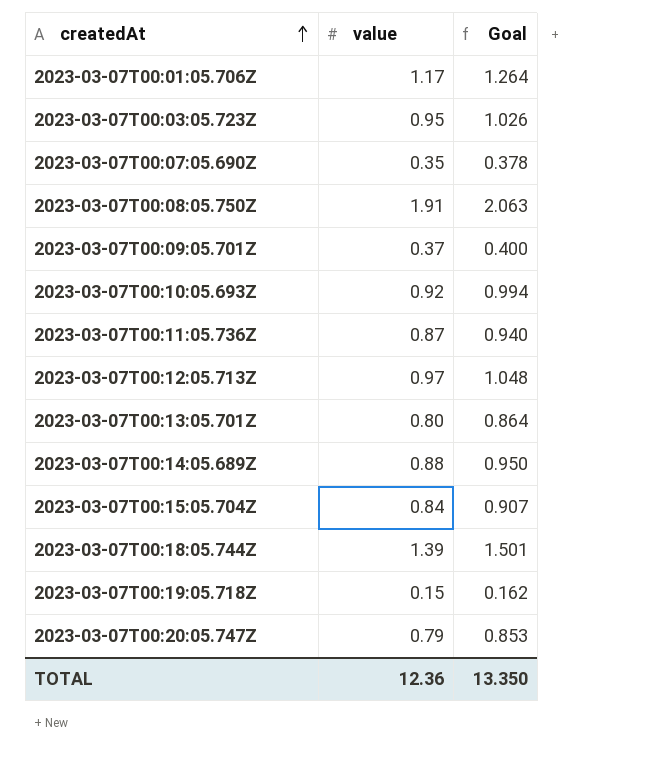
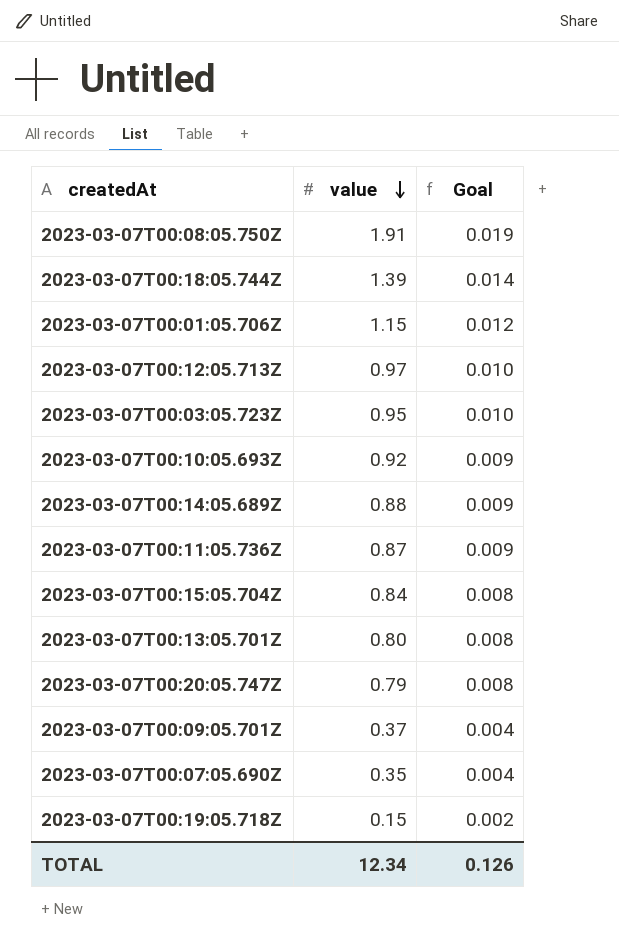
row order: createdAt ascending -> value descending
column Goal | formula: [value] * 1.08 -> [value] * 0.01
2023-03-07T00:01:05.706Z | value: 1.17 -> 1.15
TOTAL | value: 12.36 -> 12.34
TOTAL | Goal: 13.350 -> 0.126

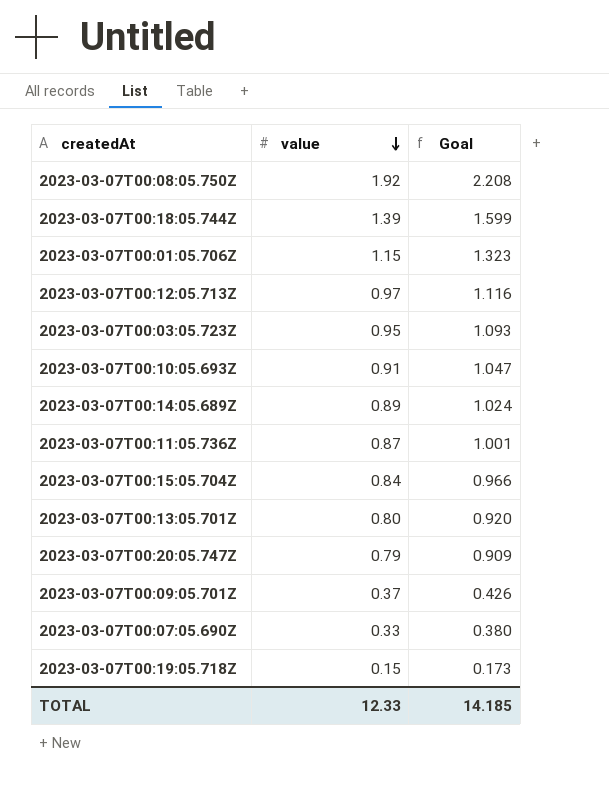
column Goal | formula: [value] * 0.01 -> [value] * 1.15
2023-03-07T00:08:05.750Z | value: 1.91 -> 1.92
2023-03-07T00:10:05.693Z | value: 0.92 -> 0.91
2023-03-07T00:14:05.689Z | value: 0.88 -> 0.89
2023-03-07T00:07:05.690Z | value: 0.35 -> 0.33
TOTAL | value: 12.34 -> 12.33
TOTAL | Goal: 0.126 -> 14.185

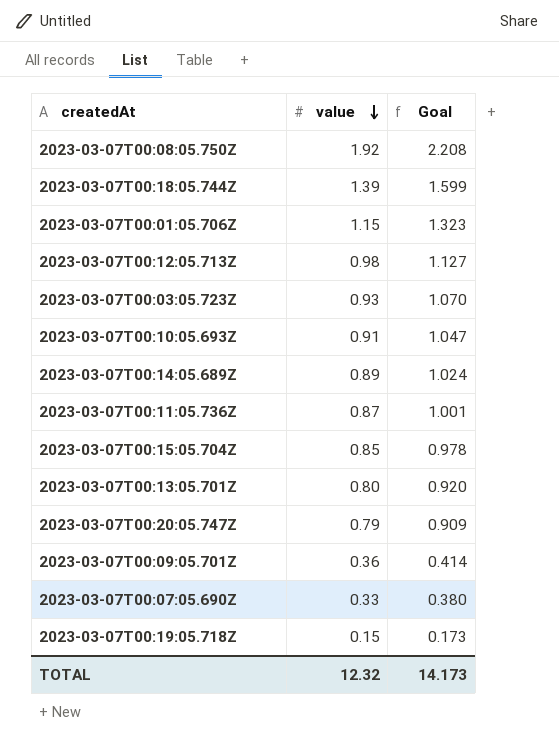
2023-03-07T00:12:05.713Z | value: 0.97 -> 0.98
2023-03-07T00:12:05.713Z | Goal: 1.116 -> 1.127
2023-03-07T00:03:05.723Z | value: 0.95 -> 0.93
2023-03-07T00:03:05.723Z | Goal: 1.093 -> 1.070
2023-03-07T00:15:05.704Z | value: 0.84 -> 0.85
2023-03-07T00:15:05.704Z | Goal: 0.966 -> 0.978
2023-03-07T00:09:05.701Z | value: 0.37 -> 0.36
2023-03-07T00:09:05.701Z | Goal: 0.426 -> 0.414
TOTAL | value: 12.33 -> 12.32
TOTAL | Goal: 14.185 -> 14.173

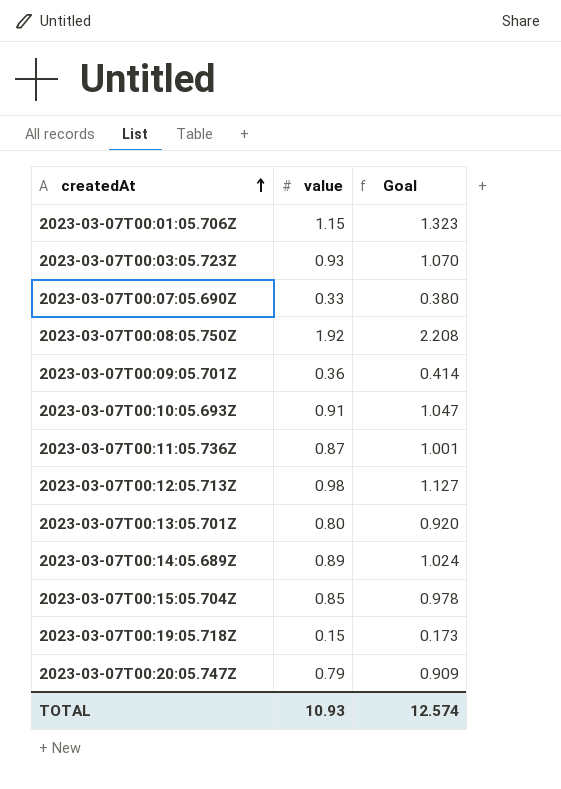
row order: value descending -> createdAt ascending
row 2023-03-07T00:18:05.744Z: 1.39 | 1.599 -> none
TOTAL | value: 12.32 -> 10.93
TOTAL | Goal: 14.173 -> 12.574

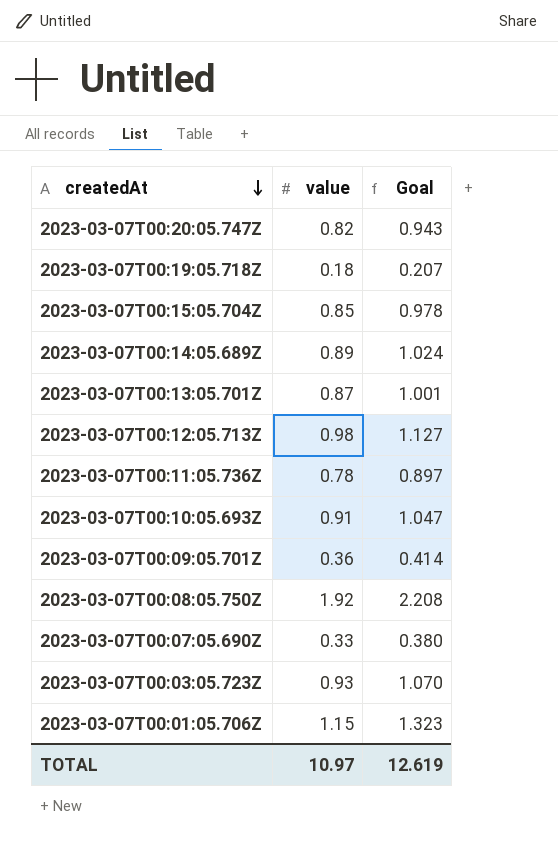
row order: createdAt ascending -> createdAt descending
2023-03-07T00:20:05.747Z | value: 0.79 -> 0.82
2023-03-07T00:20:05.747Z | Goal: 0.909 -> 0.943
2023-03-07T00:19:05.718Z | value: 0.15 -> 0.18
2023-03-07T00:19:05.718Z | Goal: 0.173 -> 0.207
2023-03-07T00:13:05.701Z | value: 0.80 -> 0.87
2023-03-07T00:13:05.701Z | Goal: 0.920 -> 1.001
2023-03-07T00:11:05.736Z | value: 0.87 -> 0.78
2023-03-07T00:11:05.736Z | Goal: 1.001 -> 0.897
TOTAL | value: 10.93 -> 10.97
TOTAL | Goal: 12.574 -> 12.619

